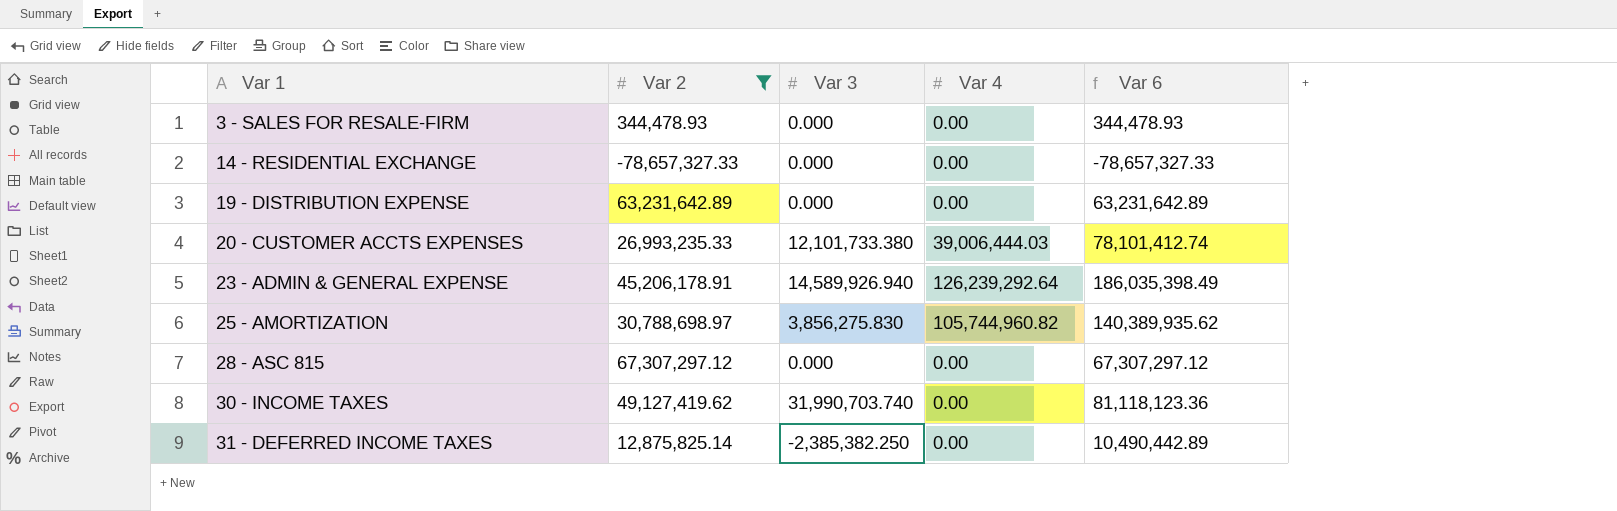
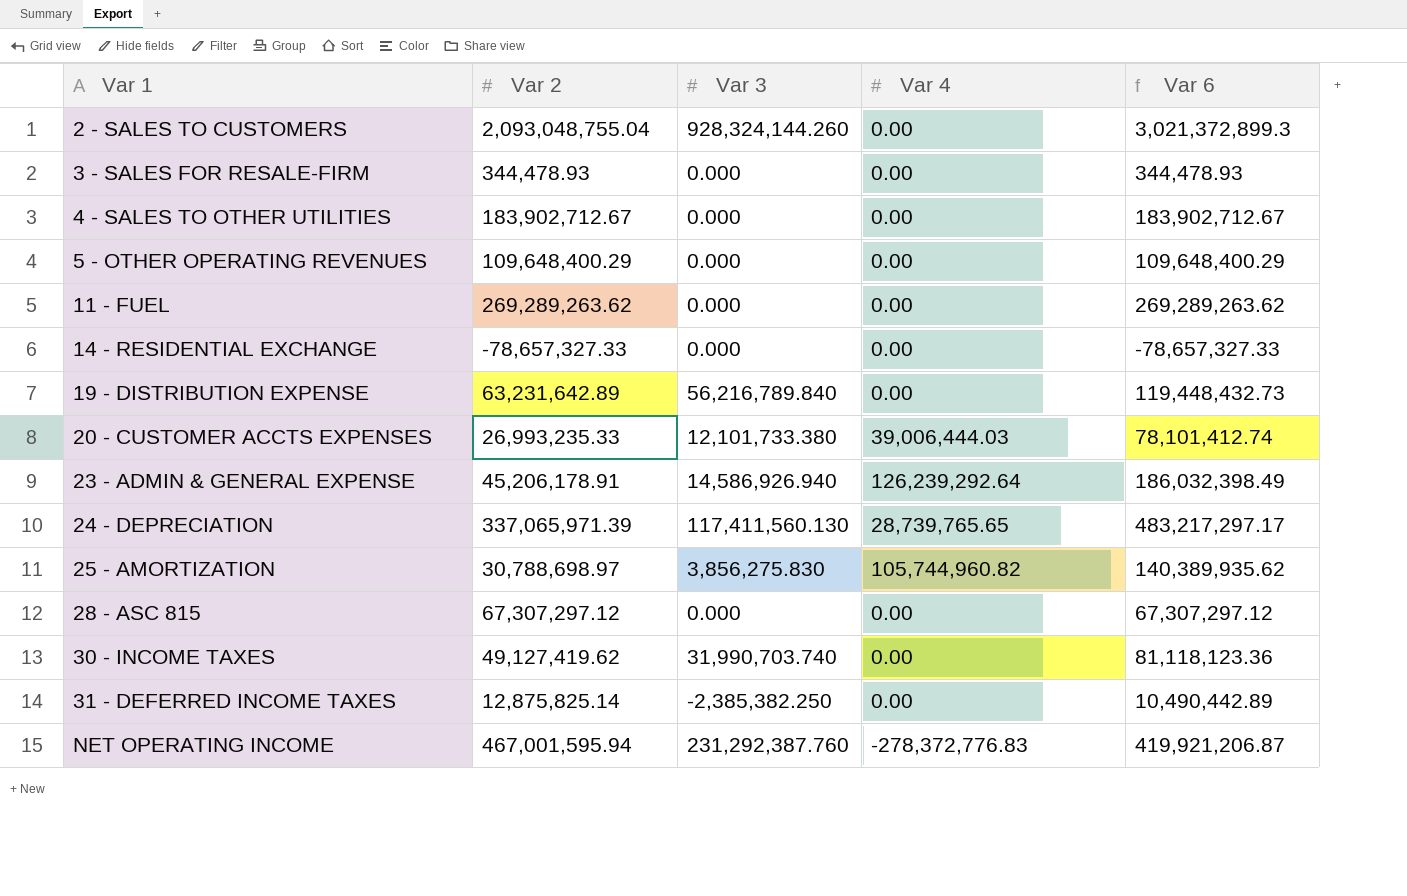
filter: Var 2 <= 67,307,297.12 -> none
19 - DISTRIBUTION EXPENSE | Var 3: 0.000 -> 56,216,789.840
19 - DISTRIBUTION EXPENSE | Var 6: 63,231,642.89 -> 119,448,432.73
23 - ADMIN & GENERAL EXPENSE | Var 3: 14,589,926.940 -> 14,586,926.940
23 - ADMIN & GENERAL EXPENSE | Var 6: 186,035,398.49 -> 186,032,398.49

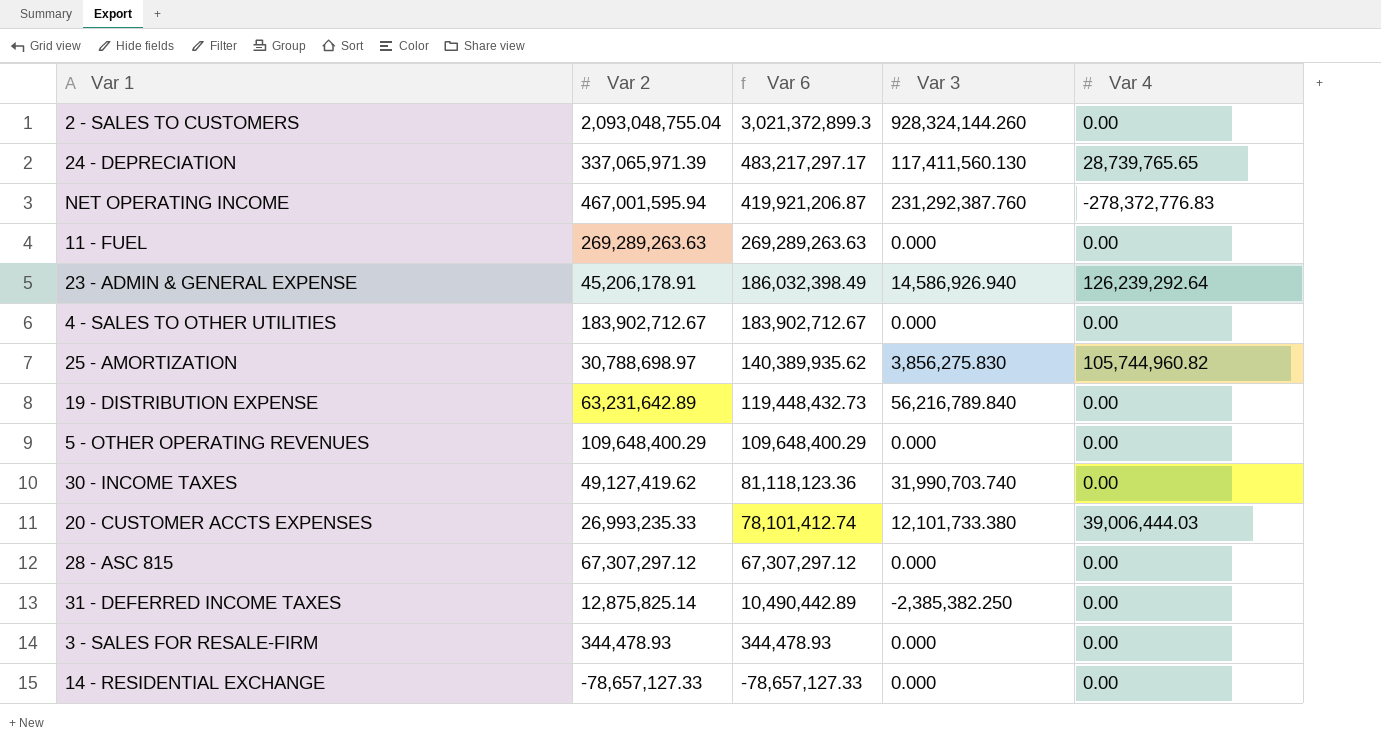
row order: Var 1 ascending -> Var 6 descending
column Var 6 | position: 5 -> 3
11 - FUEL | Var 2: 269,289,263.62 -> 269,289,263.63
11 - FUEL | Var 6: 269,289,263.62 -> 269,289,263.63
14 - RESIDENTIAL EXCHANGE | Var 2: -78,657,327.33 -> -78,657,127.33
14 - RESIDENTIAL EXCHANGE | Var 6: -78,657,327.33 -> -78,657,127.33

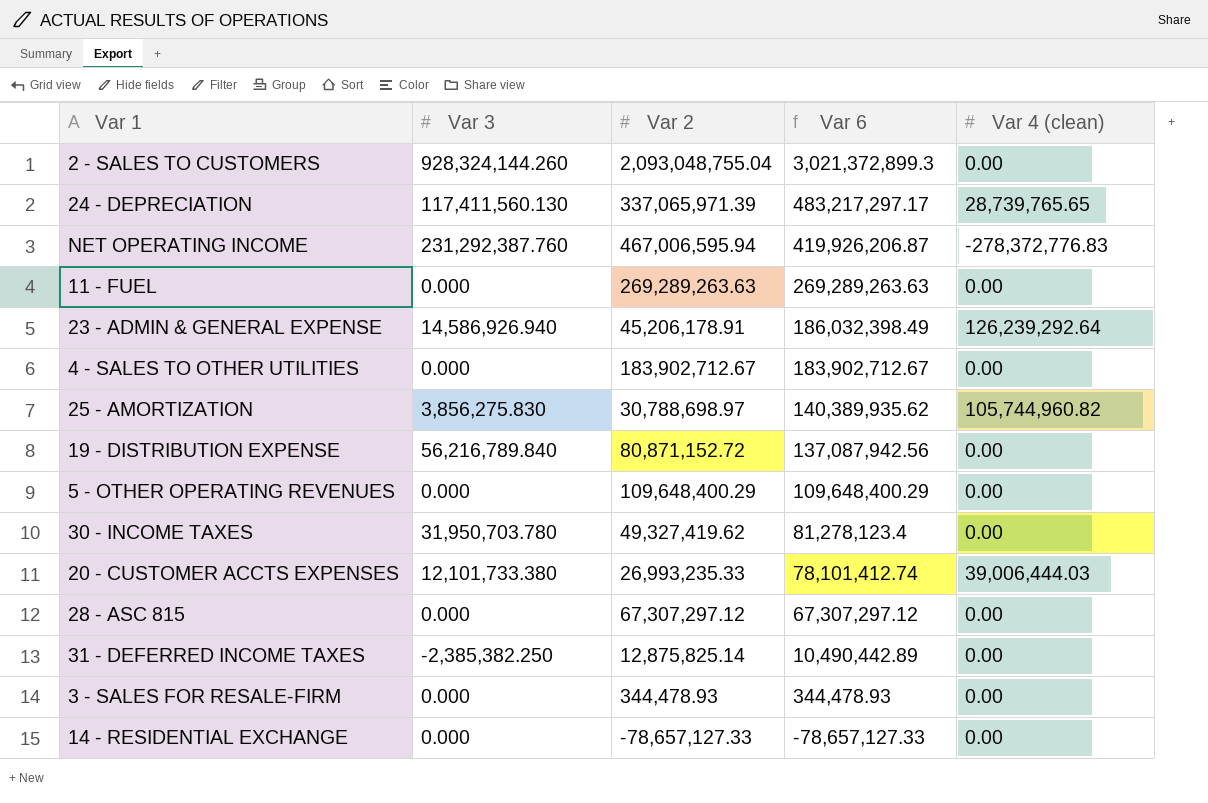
column Var 3 | position: 4 -> 2
column name: Var 4 -> Var 4 (clean)
NET OPERATING INCOME | Var 2: 467,001,595.94 -> 467,006,595.94
NET OPERATING INCOME | Var 6: 419,921,206.87 -> 419,926,206.87
19 - DISTRIBUTION EXPENSE | Var 2: 63,231,642.89 -> 80,871,152.72
19 - DISTRIBUTION EXPENSE | Var 6: 119,448,432.73 -> 137,087,942.56
30 - INCOME TAXES | Var 3: 31,990,703.740 -> 31,950,703.780
30 - INCOME TAXES | Var 2: 49,127,419.62 -> 49,327,419.62
30 - INCOME TAXES | Var 6: 81,118,123.36 -> 81,278,123.4

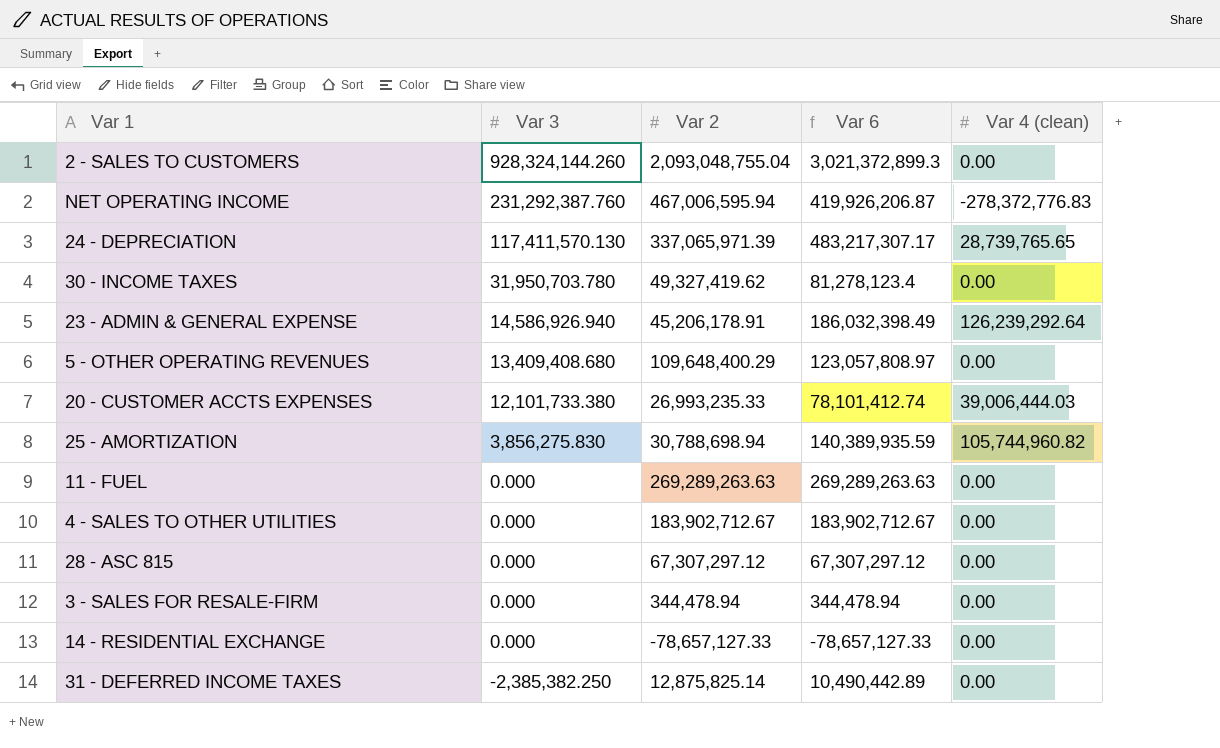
row order: Var 6 descending -> Var 3 descending
row 19 - DISTRIBUTION EXPENSE: 56,216,789.840 | 80,871,152.72 | 137,087,942.56 | 0.00 -> none
24 - DEPRECIATION | Var 3: 117,411,560.130 -> 117,411,570.130
24 - DEPRECIATION | Var 6: 483,217,297.17 -> 483,217,307.17
5 - OTHER OPERATING REVENUES | Var 3: 0.000 -> 13,409,408.680
5 - OTHER OPERATING REVENUES | Var 6: 109,648,400.29 -> 123,057,808.97
25 - AMORTIZATION | Var 2: 30,788,698.97 -> 30,788,698.94
25 - AMORTIZATION | Var 6: 140,389,935.62 -> 140,389,935.59
3 - SALES FOR RESALE-FIRM | Var 2: 344,478.93 -> 344,478.94
3 - SALES FOR RESALE-FIRM | Var 6: 344,478.93 -> 344,478.94

